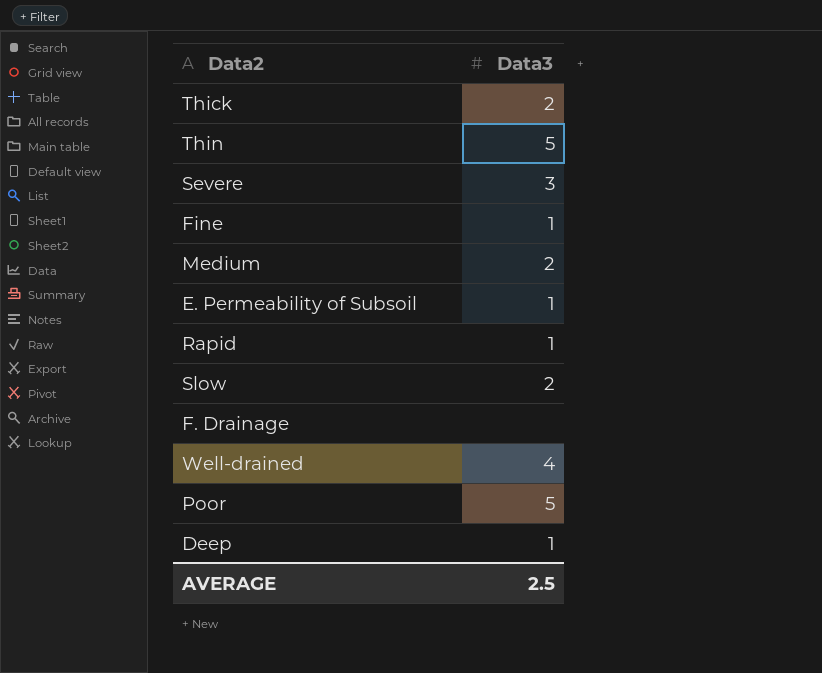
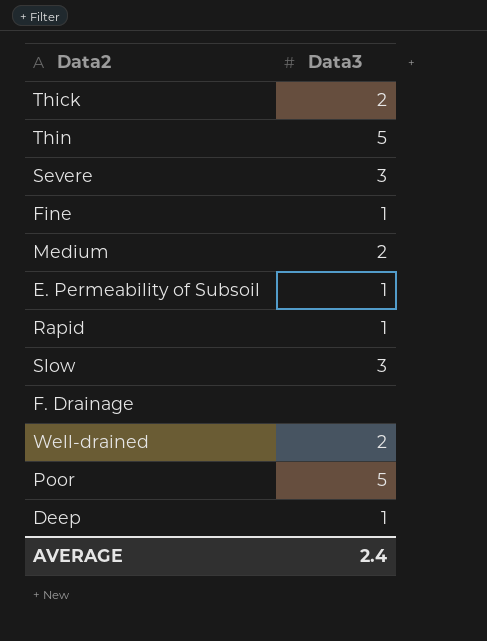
Slow | Data3: 2 -> 3
Well-drained | Data3: 4 -> 2
AVERAGE | Data3: 2.5 -> 2.4

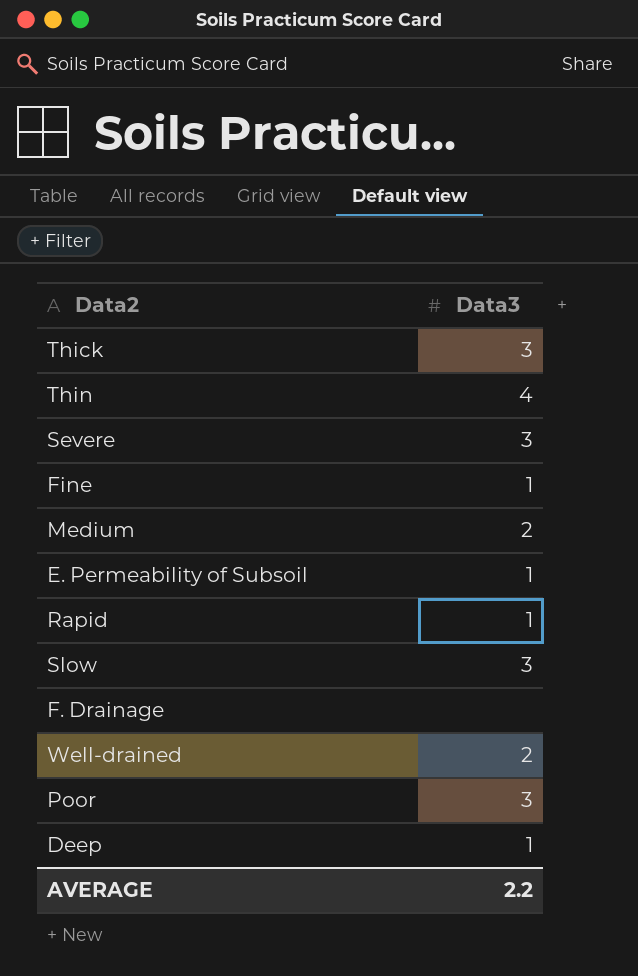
Thick | Data3: 2 -> 3
Thin | Data3: 5 -> 4
Poor | Data3: 5 -> 3
AVERAGE | Data3: 2.4 -> 2.2

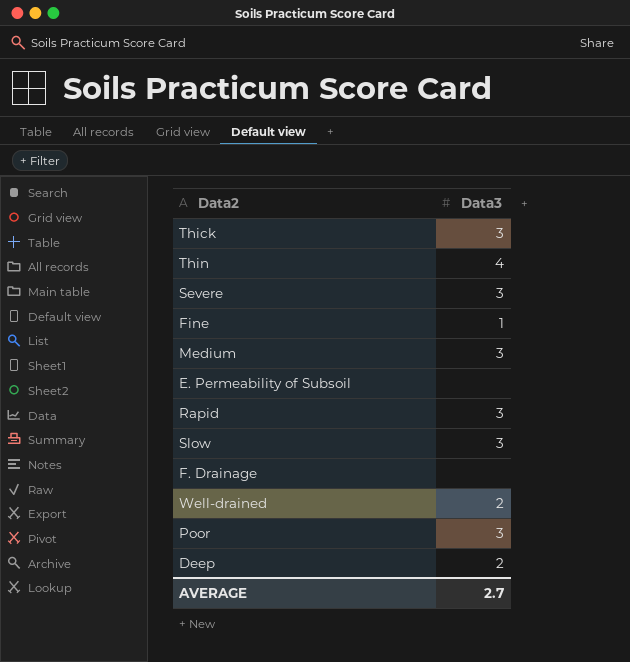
Medium | Data3: 2 -> 3
E. Permeability of Subsoil | Data3: 1 -> none
Rapid | Data3: 1 -> 3
Deep | Data3: 1 -> 2
AVERAGE | Data3: 2.2 -> 2.7

